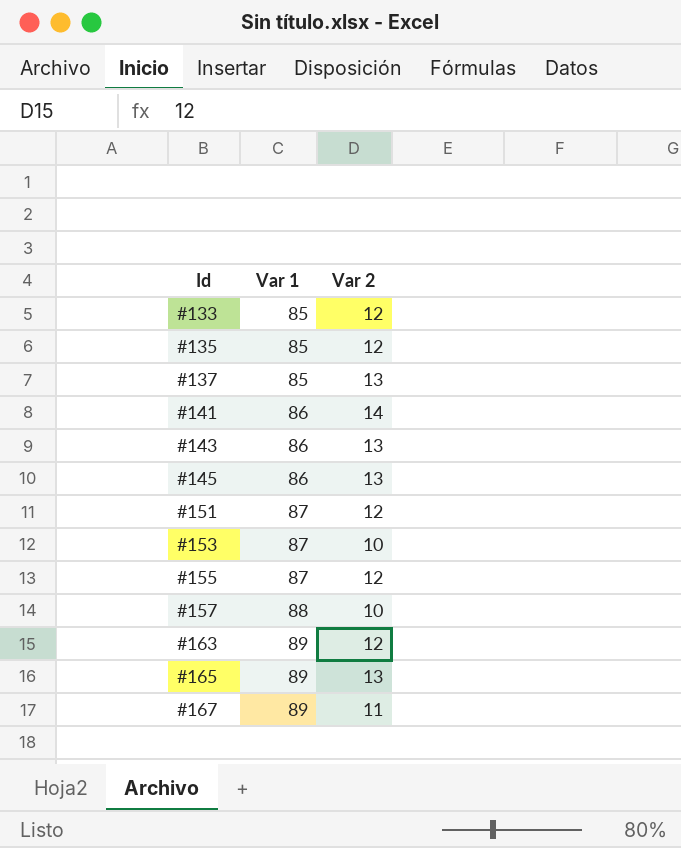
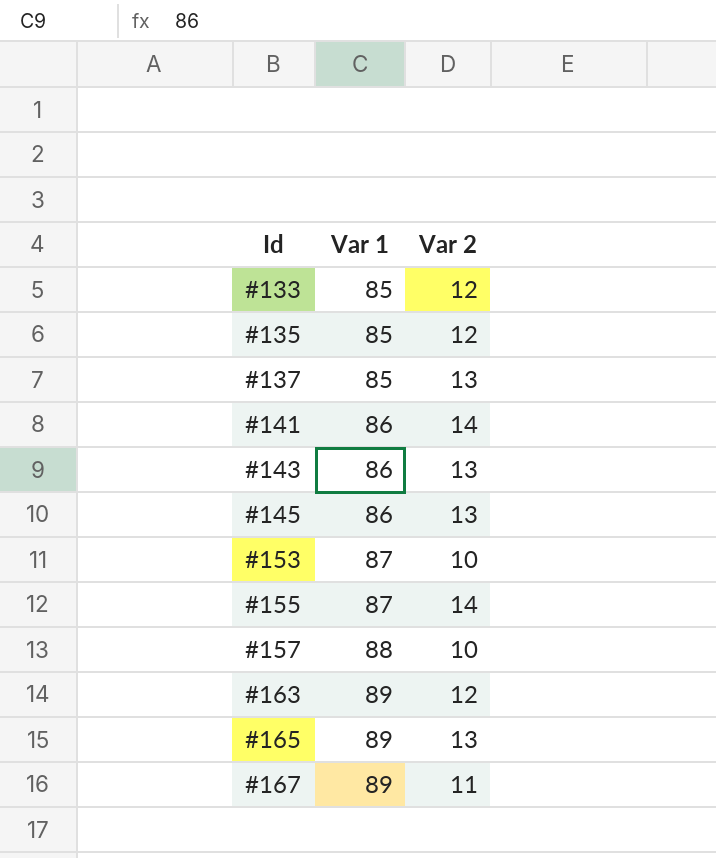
row #151: 87 | 12 -> none
#155 | Var 2: 12 -> 14

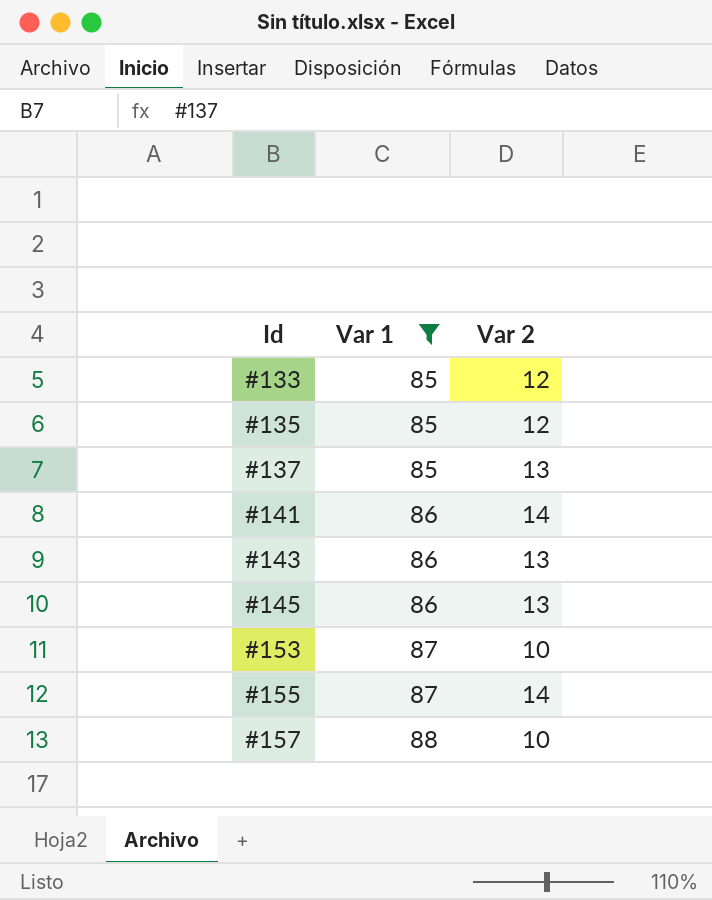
filter: none -> Var 1 != 89

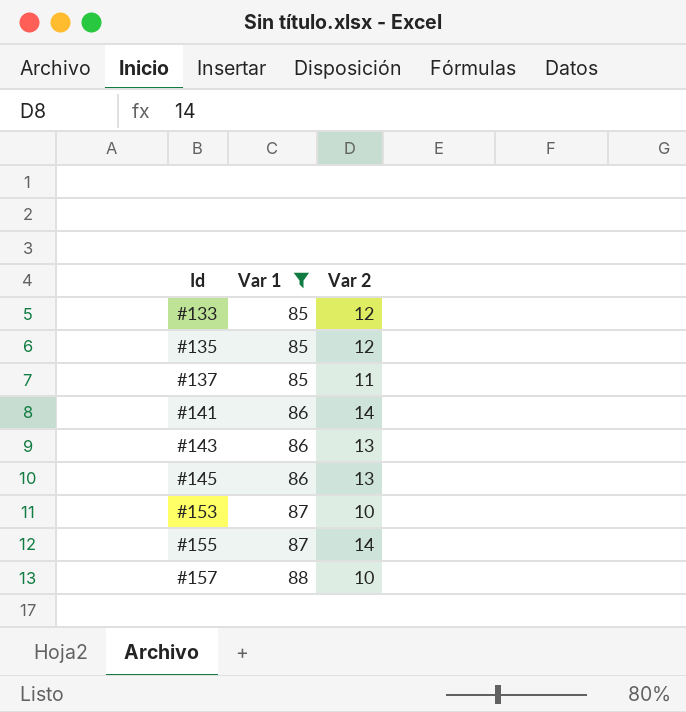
#137 | Var 2: 13 -> 11

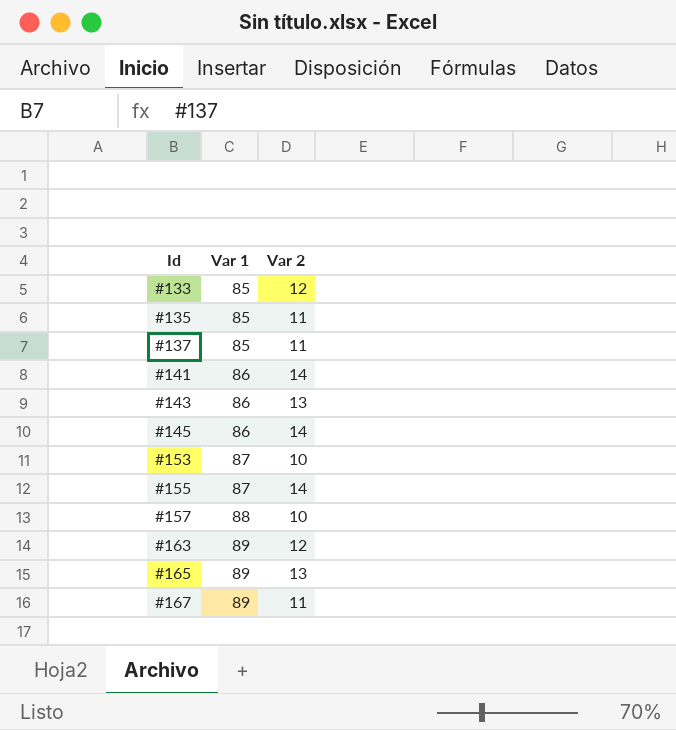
filter: Var 1 != 89 -> none
#135 | Var 2: 12 -> 11
#145 | Var 2: 13 -> 14

